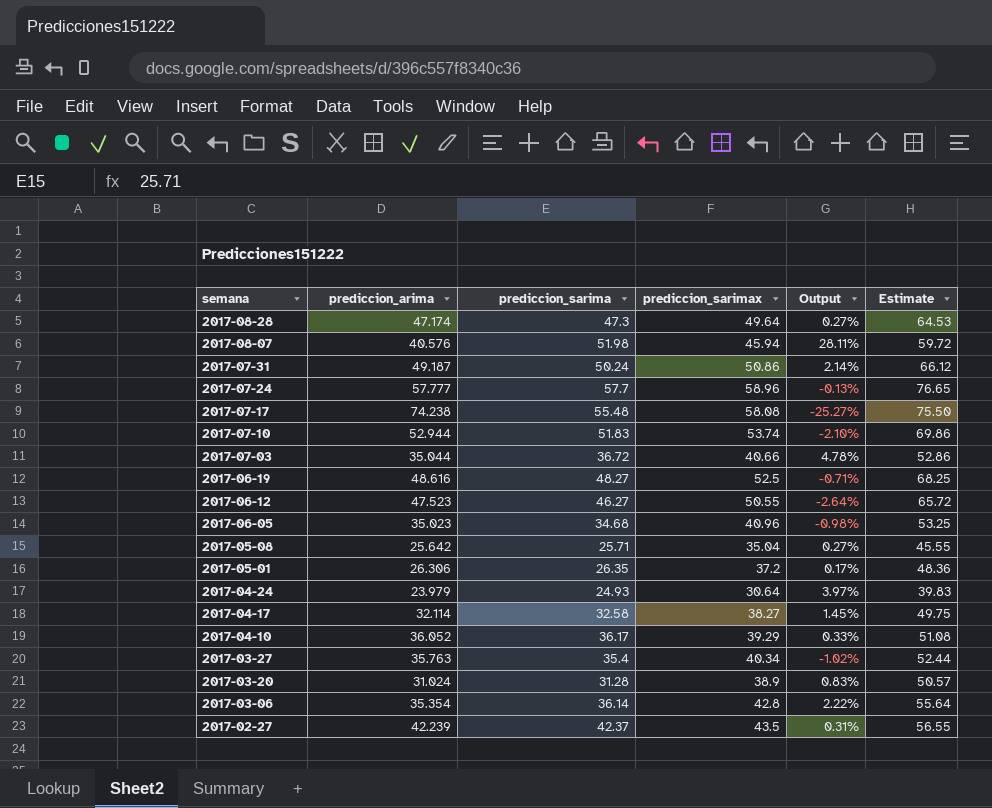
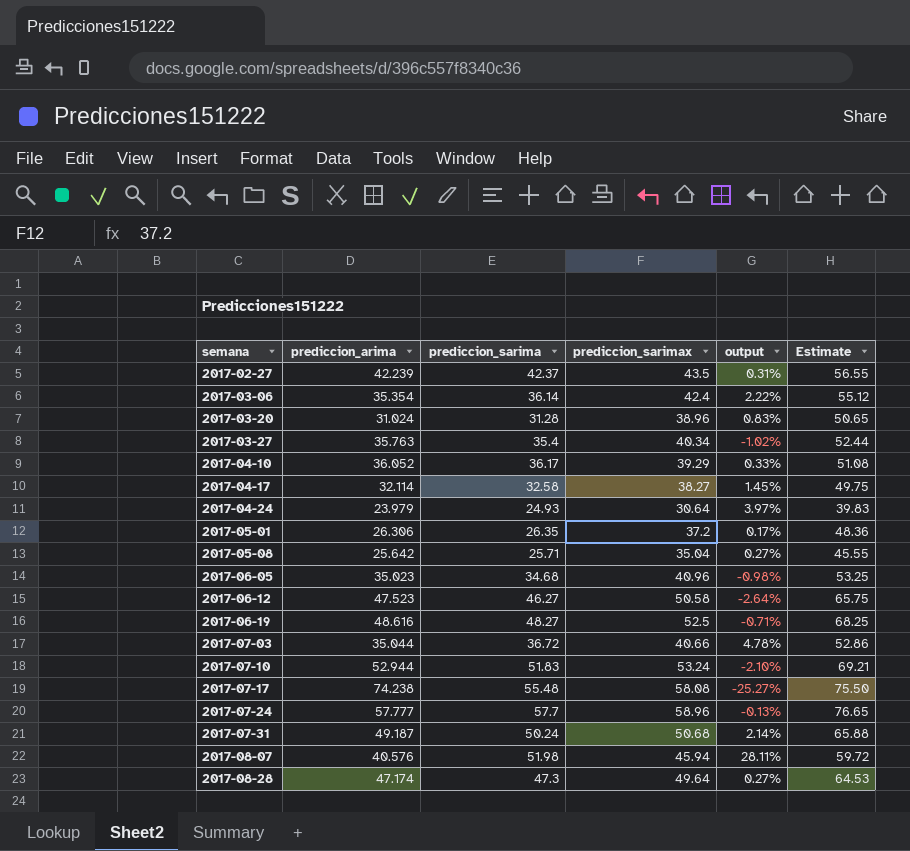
row order: semana descending -> semana ascending
column name: Output -> output
2017-03-06 | prediccion_sarimax: 42.8 -> 42.4
2017-03-06 | Estimate: 55.64 -> 55.12
2017-03-20 | prediccion_sarimax: 38.9 -> 38.96
2017-03-20 | Estimate: 50.57 -> 50.65
2017-06-12 | prediccion_sarimax: 50.55 -> 50.58
2017-06-12 | Estimate: 65.72 -> 65.75
2017-07-10 | prediccion_sarimax: 53.74 -> 53.24
2017-07-10 | Estimate: 69.86 -> 69.21
2017-07-31 | prediccion_sarimax: 50.86 -> 50.68
2017-07-31 | Estimate: 66.12 -> 65.88

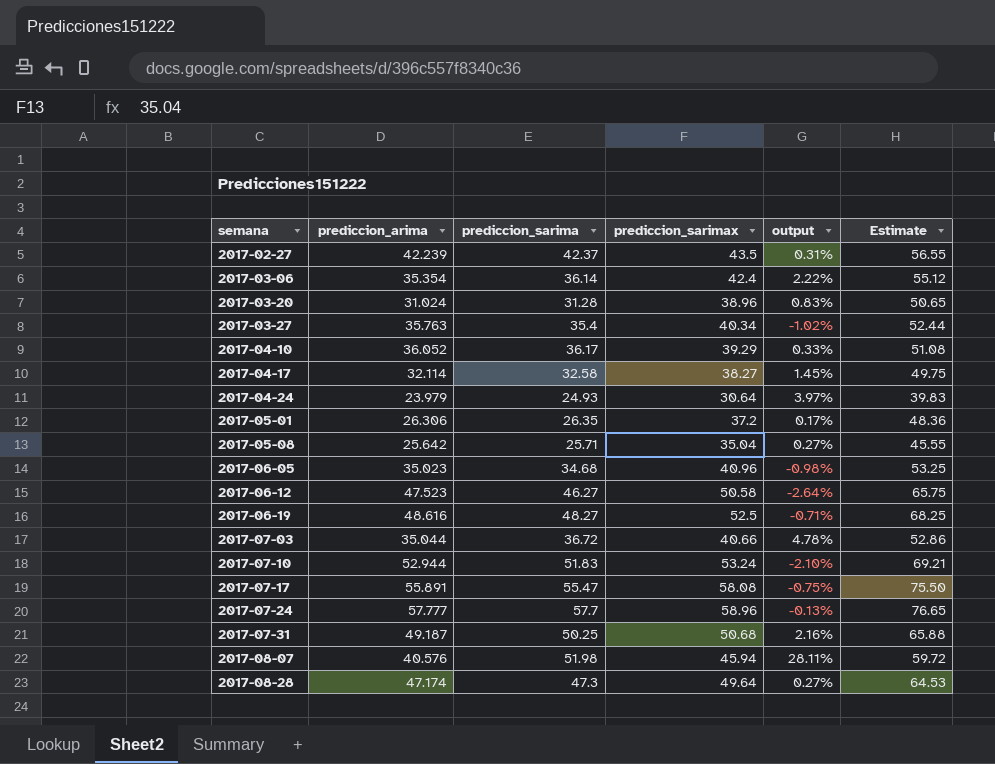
2017-07-17 | prediccion_arima: 74.238 -> 55.891
2017-07-17 | prediccion_sarima: 55.48 -> 55.47
2017-07-17 | output: -25.27% -> -0.75%
2017-07-31 | prediccion_sarima: 50.24 -> 50.25
2017-07-31 | output: 2.14% -> 2.16%

